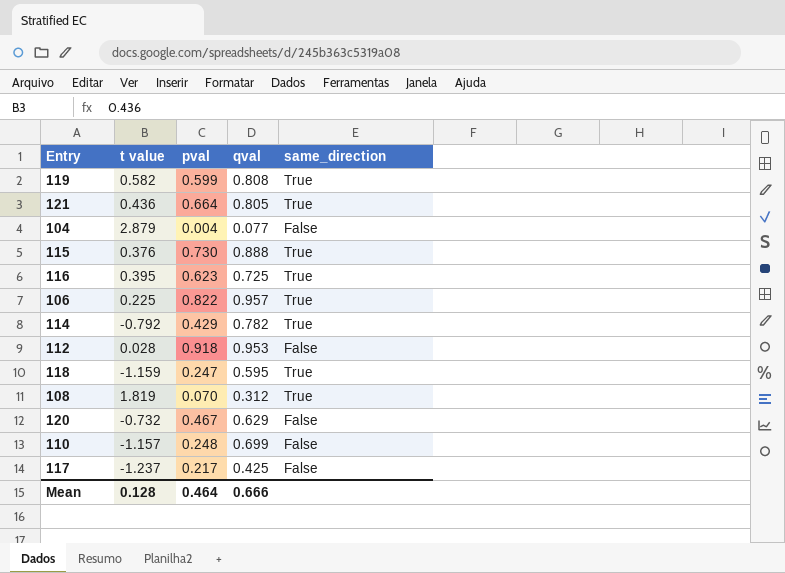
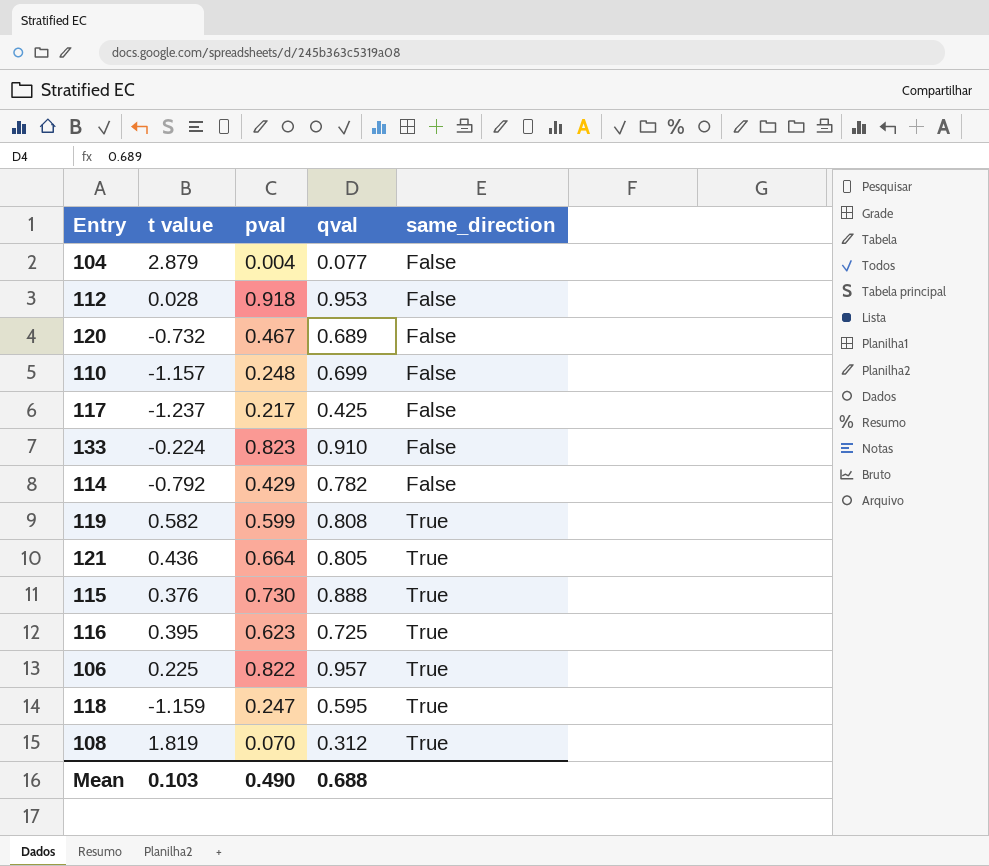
row order: none -> same_direction ascending
120 | qval: 0.629 -> 0.689
row 133: none -> -0.224 | 0.823 | 0.910 | False
114 | same_direction: True -> False
Mean | t value: 0.128 -> 0.103
Mean | pval: 0.464 -> 0.490
Mean | qval: 0.666 -> 0.688

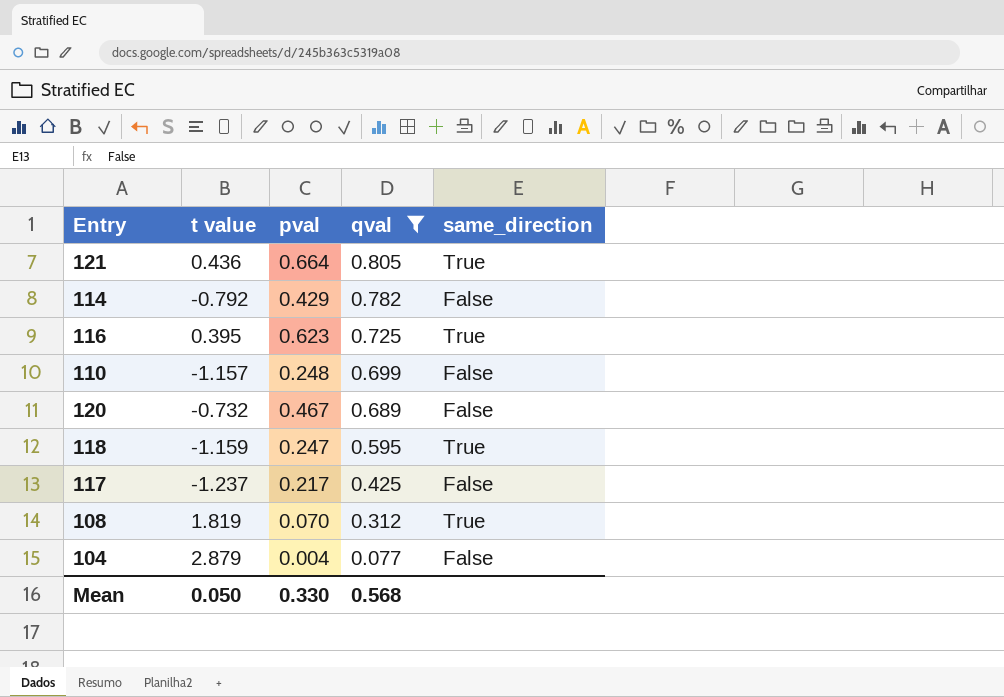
filter: none -> qval <= 0.805
row order: same_direction ascending -> qval descending
Mean | t value: 0.103 -> 0.050
Mean | pval: 0.490 -> 0.330
Mean | qval: 0.688 -> 0.568

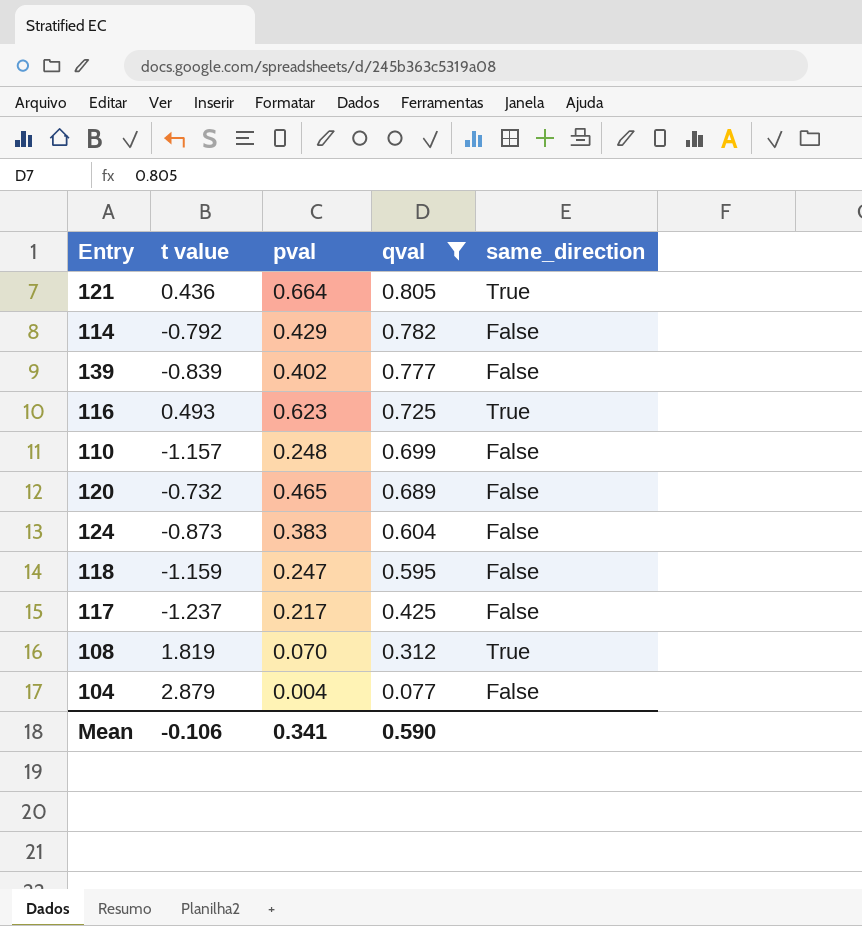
row 139: none -> -0.839 | 0.402 | 0.777 | False
116 | t value: 0.395 -> 0.493
120 | pval: 0.467 -> 0.465
row 124: none -> -0.873 | 0.383 | 0.604 | False
118 | same_direction: True -> False
Mean | t value: 0.050 -> -0.106
Mean | pval: 0.330 -> 0.341
Mean | qval: 0.568 -> 0.590

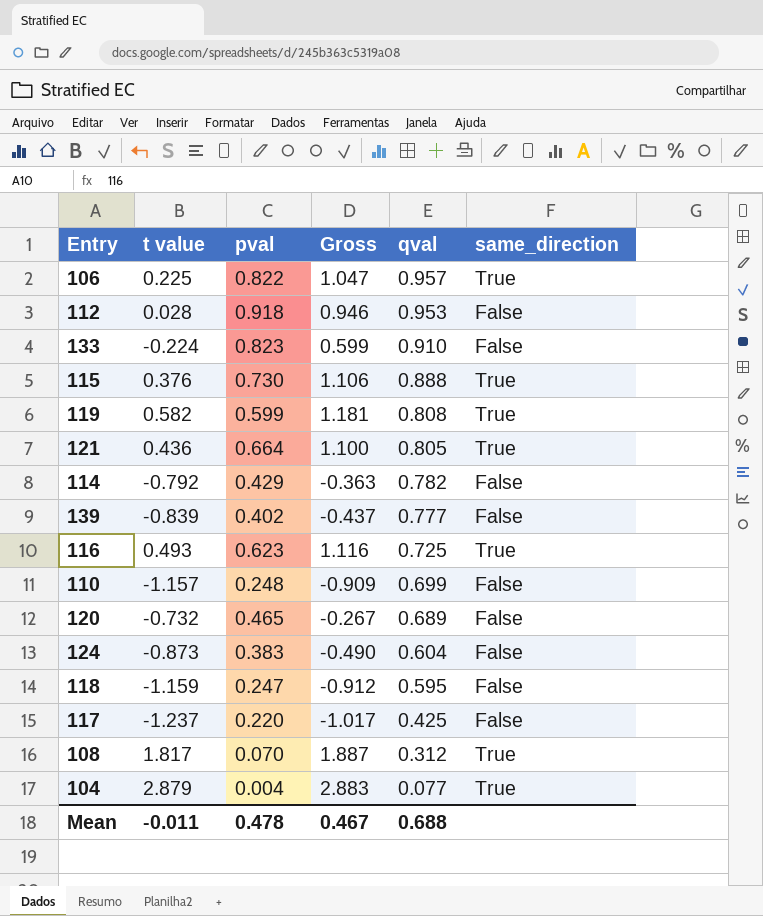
filter: qval <= 0.805 -> none
column Gross | formula: none -> [t value] + [pval]
117 | pval: 0.217 -> 0.220
108 | t value: 1.819 -> 1.817
104 | same_direction: False -> True
Mean | t value: -0.106 -> -0.011
Mean | pval: 0.341 -> 0.478
Mean | qval: 0.590 -> 0.688

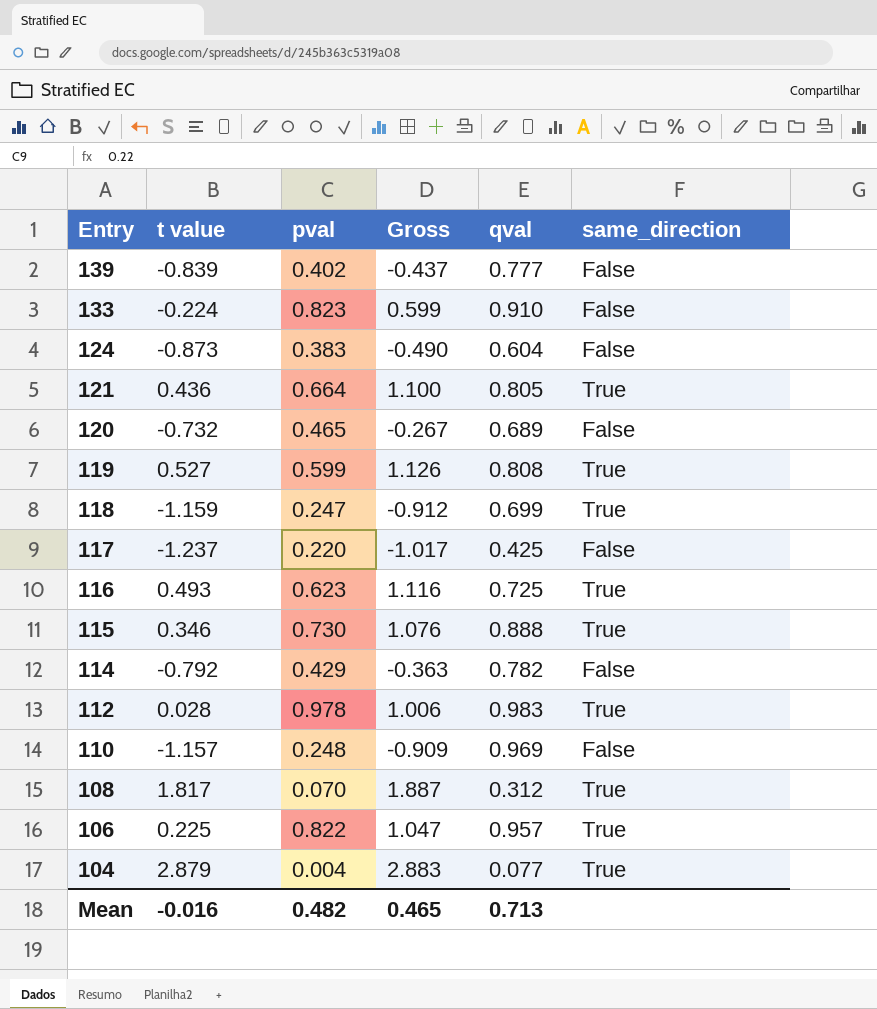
row order: qval descending -> Entry descending
119 | t value: 0.582 -> 0.527
119 | Gross: 1.181 -> 1.126
118 | qval: 0.595 -> 0.699
118 | same_direction: False -> True
115 | t value: 0.376 -> 0.346
115 | Gross: 1.106 -> 1.076
112 | pval: 0.918 -> 0.978
112 | Gross: 0.946 -> 1.006
112 | qval: 0.953 -> 0.983
112 | same_direction: False -> True
110 | qval: 0.699 -> 0.969
Mean | t value: -0.011 -> -0.016
Mean | pval: 0.478 -> 0.482
Mean | Gross: 0.467 -> 0.465
Mean | qval: 0.688 -> 0.713

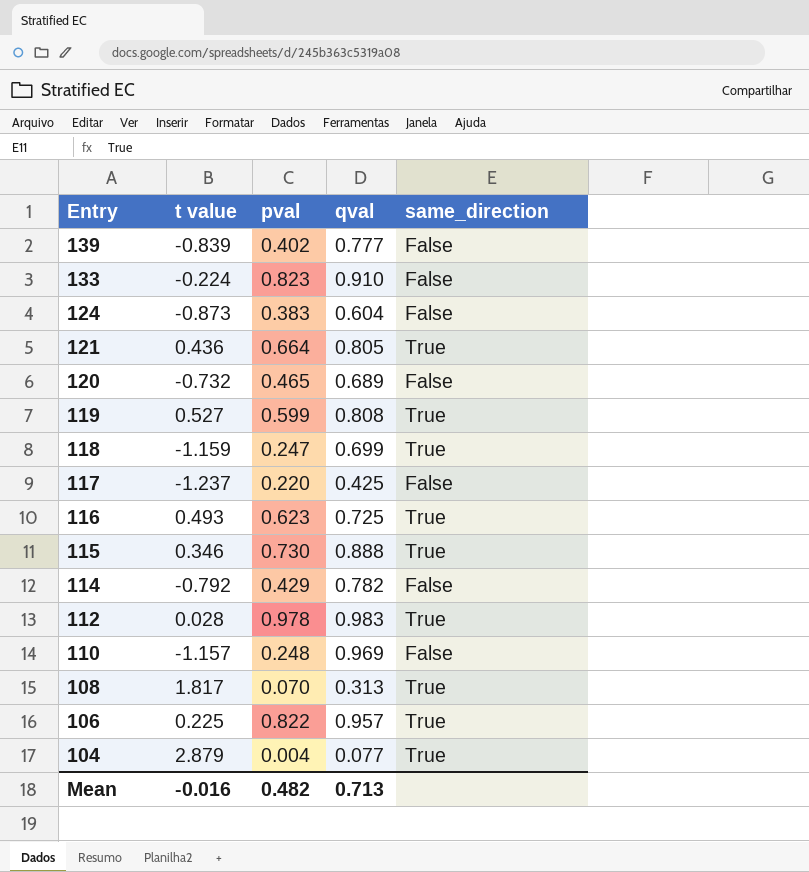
column Gross | formula: [t value] + [pval] -> none
108 | qval: 0.312 -> 0.313

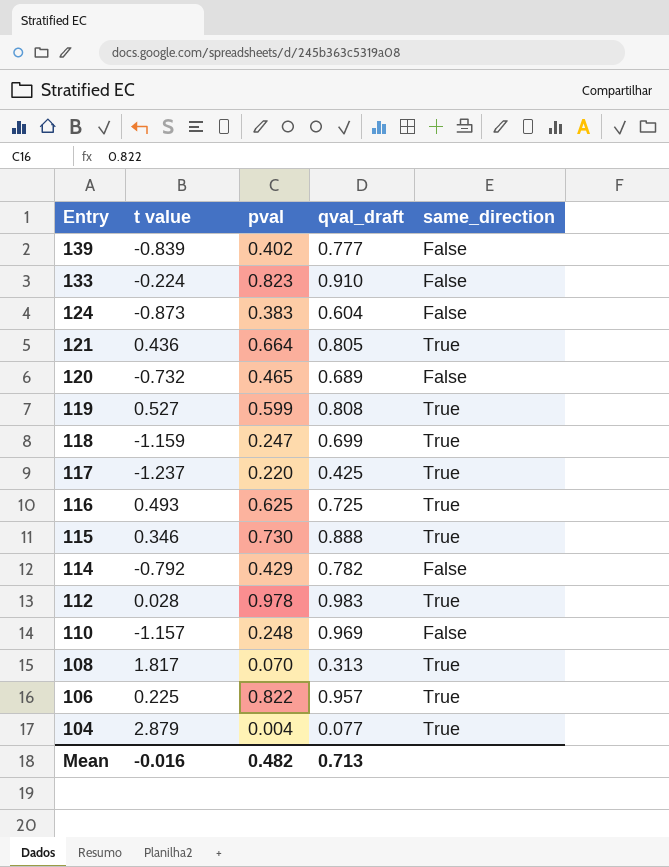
column name: qval -> qval_draft
117 | same_direction: False -> True
116 | pval: 0.623 -> 0.625

